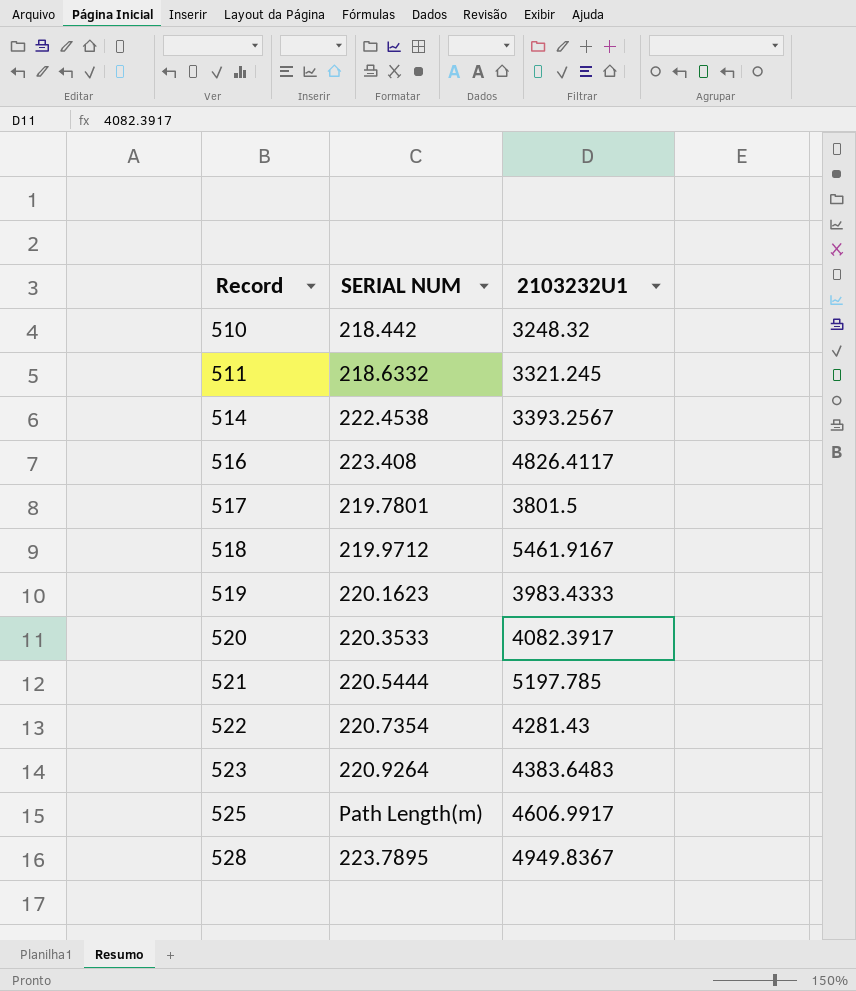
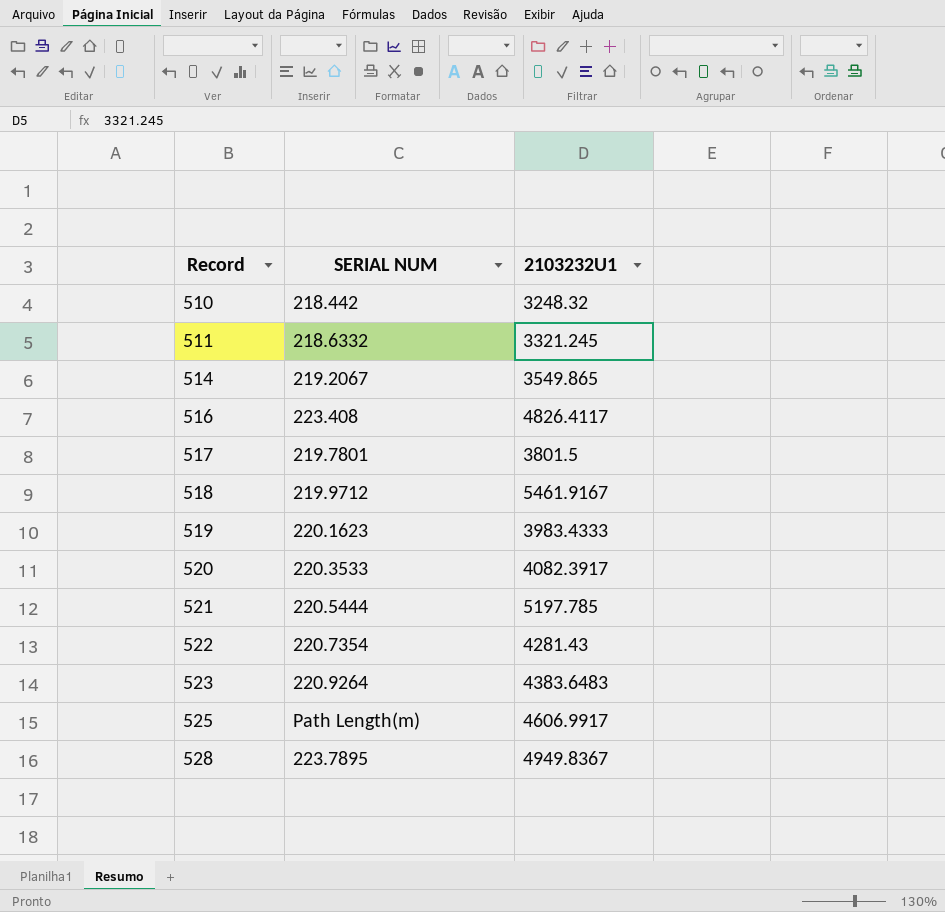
514 | SERIAL NUM: 222.4538 -> 219.2067
514 | 2103232U1: 3393.2567 -> 3549.865

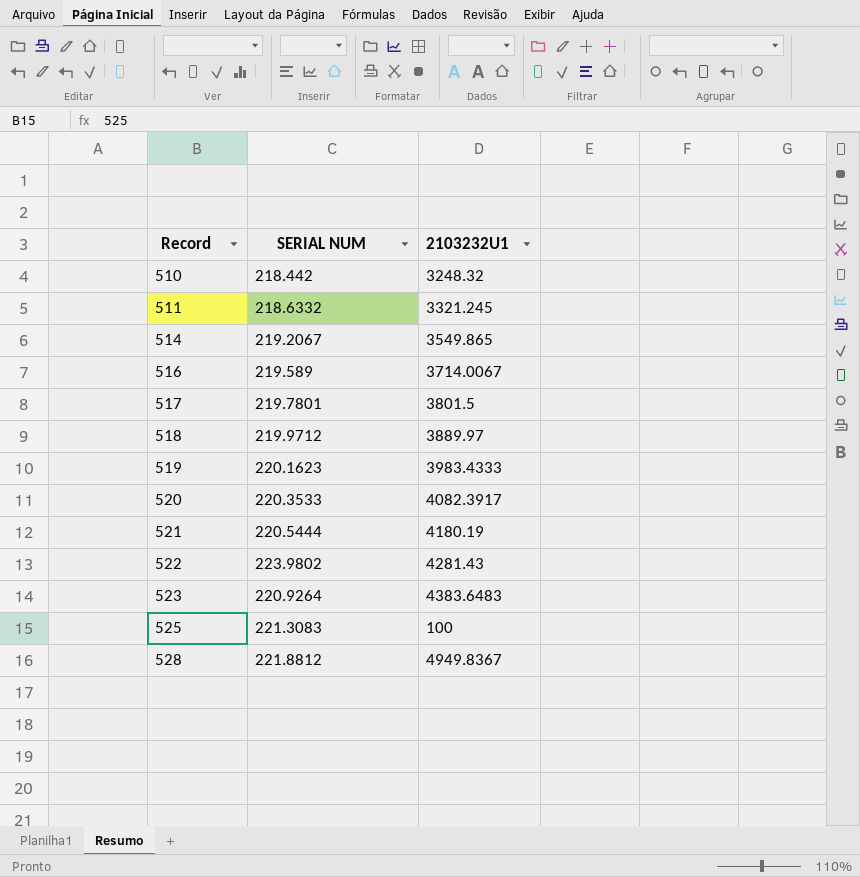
516 | SERIAL NUM: 223.408 -> 219.589
516 | 2103232U1: 4826.4117 -> 3714.0067
518 | 2103232U1: 5461.9167 -> 3889.97
521 | 2103232U1: 5197.785 -> 4180.19
522 | SERIAL NUM: 220.7354 -> 223.9802
525 | SERIAL NUM: Path Length(m) -> 221.3083
525 | 2103232U1: 4606.9917 -> 100
528 | SERIAL NUM: 223.7895 -> 221.8812

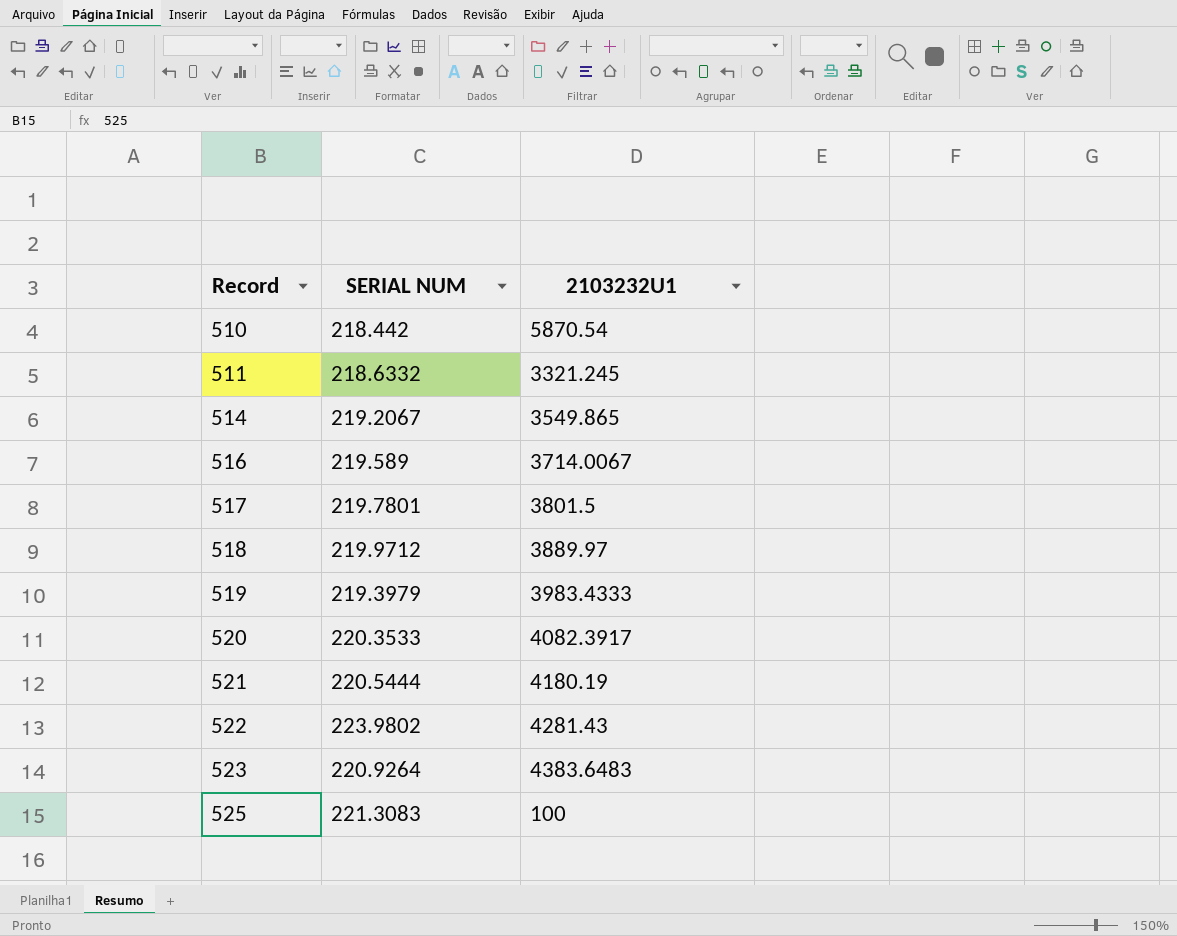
row 528: 221.8812 | 4949.8367 -> none
510 | 2103232U1: 3248.32 -> 5870.54
519 | SERIAL NUM: 220.1623 -> 219.3979

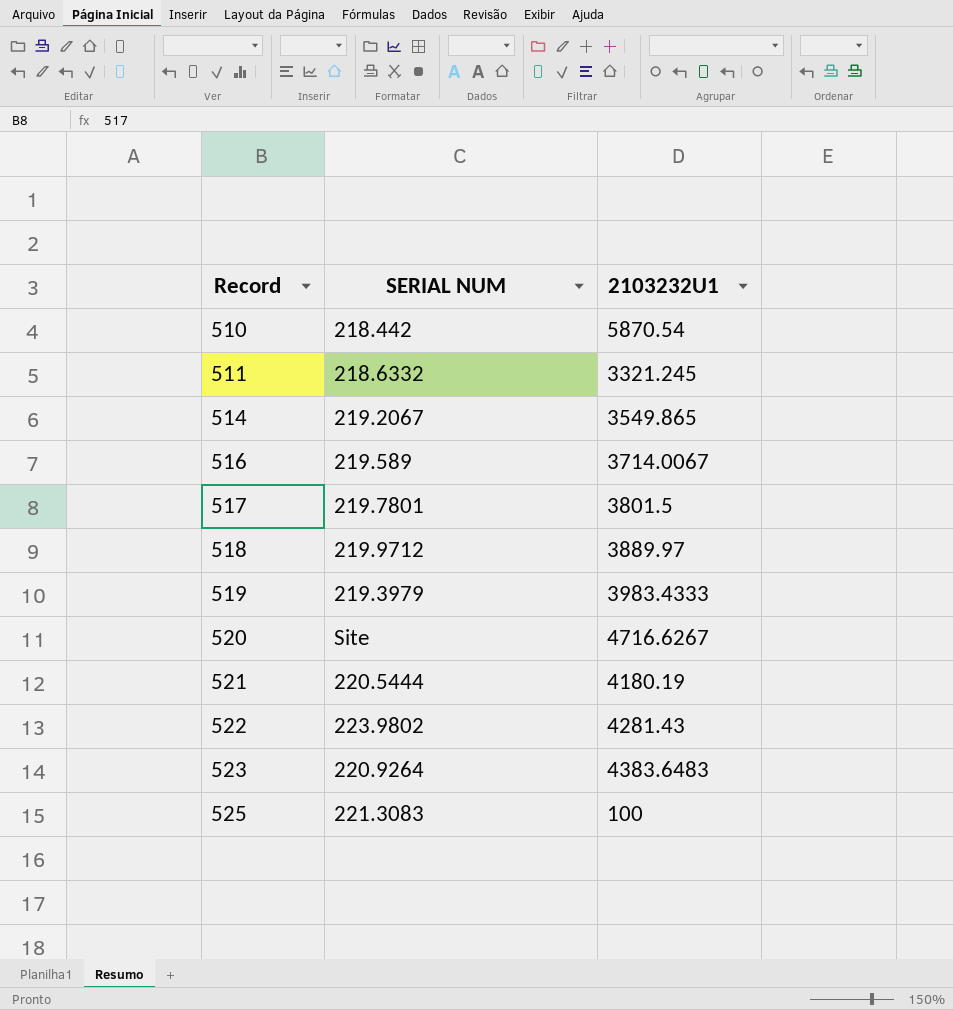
520 | SERIAL NUM: 220.3533 -> Site
520 | 2103232U1: 4082.3917 -> 4716.6267

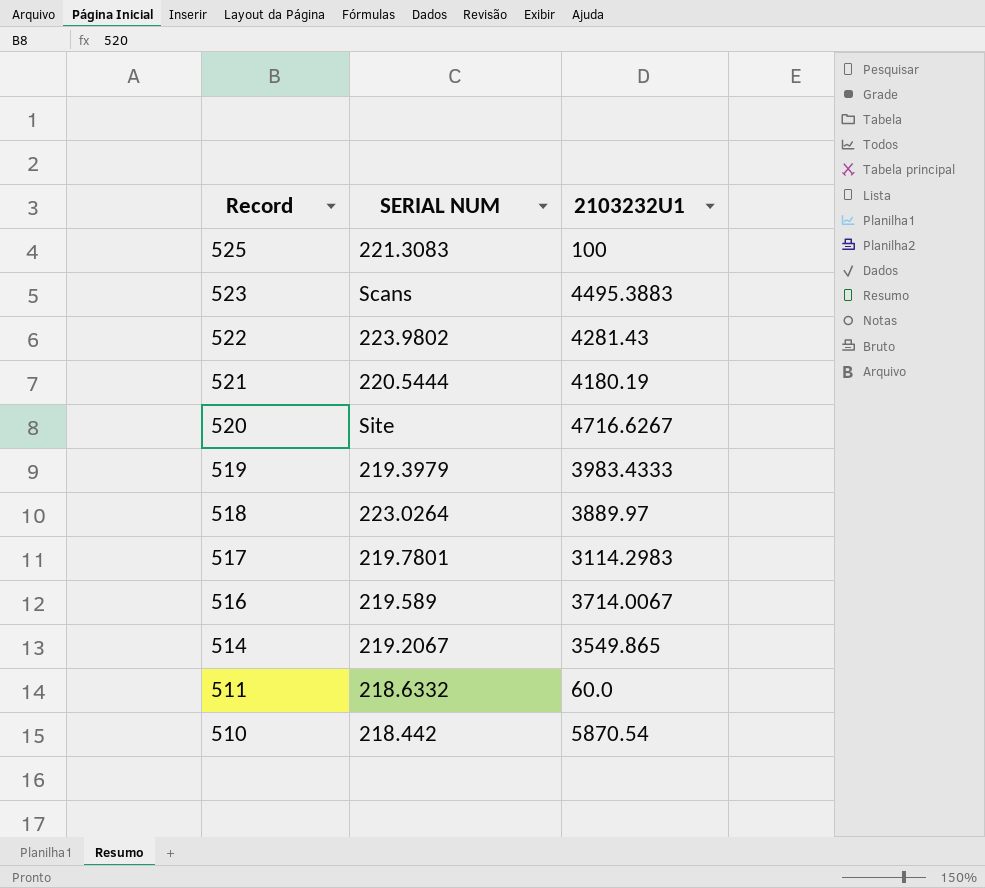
row order: Record ascending -> Record descending
523 | SERIAL NUM: 220.9264 -> Scans
523 | 2103232U1: 4383.6483 -> 4495.3883
518 | SERIAL NUM: 219.9712 -> 223.0264
517 | 2103232U1: 3801.5 -> 3114.2983
511 | 2103232U1: 3321.245 -> 60.0

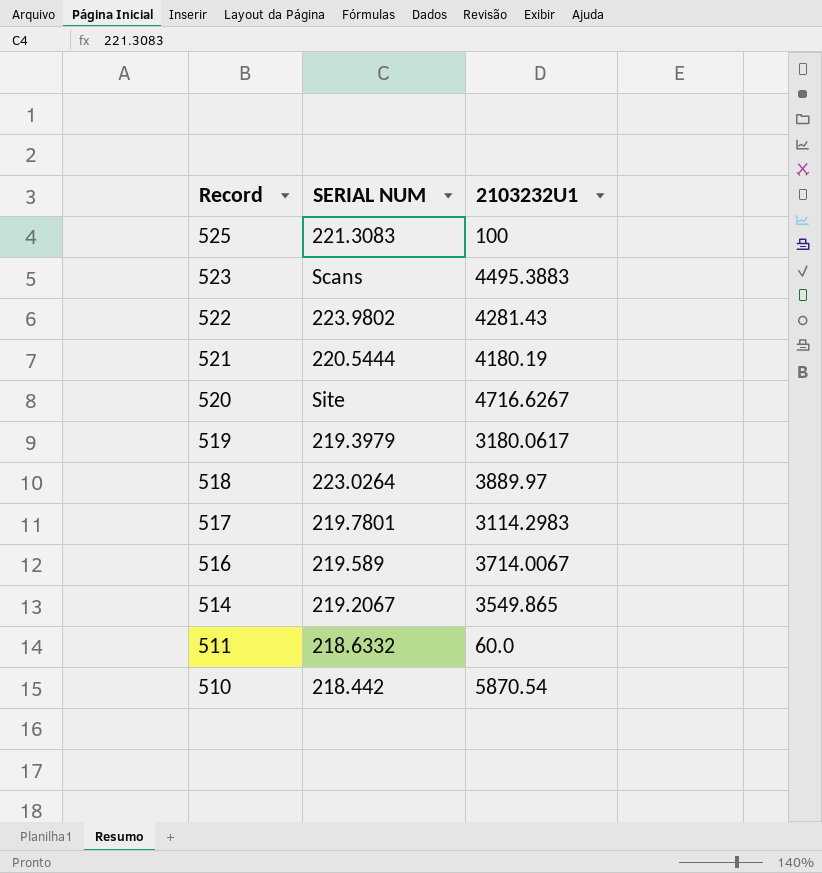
519 | 2103232U1: 3983.4333 -> 3180.0617

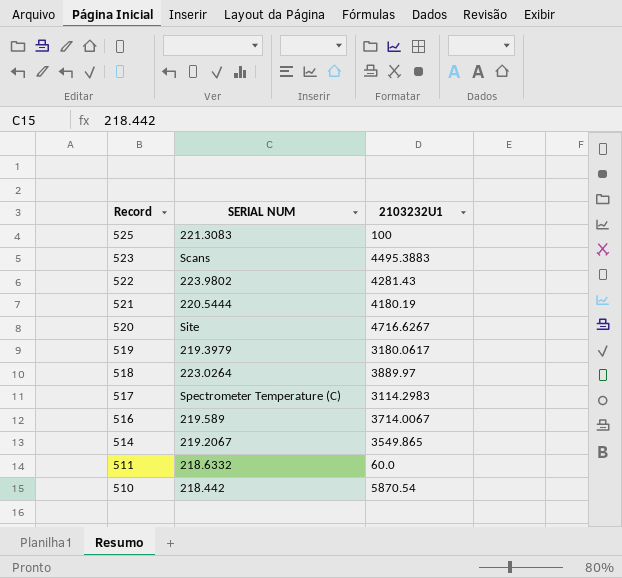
517 | SERIAL NUM: 219.7801 -> Spectrometer Temperature (C)

